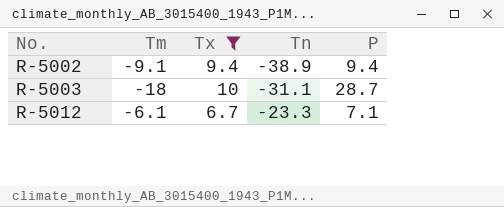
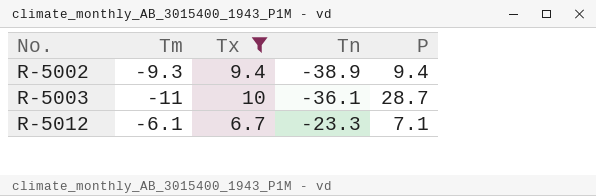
R-5002 | Tm: -9.1 -> -9.3
R-5003 | Tm: -18 -> -11
R-5003 | Tn: -31.1 -> -36.1

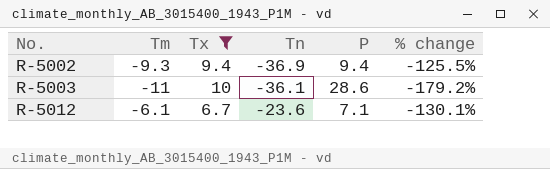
column % change | formula: none -> ([P] - [Tn]) / [Tn]
R-5002 | Tn: -38.9 -> -36.9
R-5003 | P: 28.7 -> 28.6
R-5012 | Tn: -23.3 -> -23.6

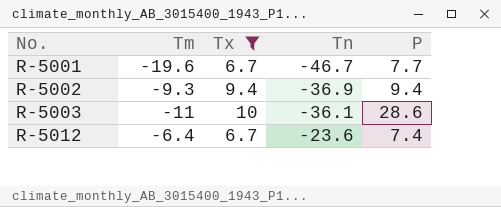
column % change | formula: ([P] - [Tn]) / [Tn] -> none
row R-5001: none -> -19.6 | 6.7 | -46.7 | 7.7
R-5012 | Tm: -6.1 -> -6.4
R-5012 | P: 7.1 -> 7.4

